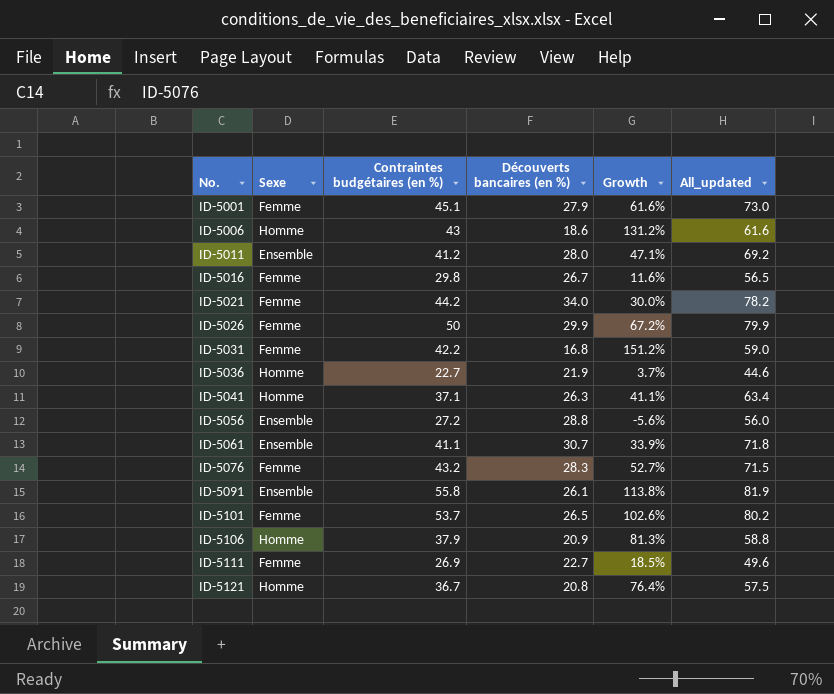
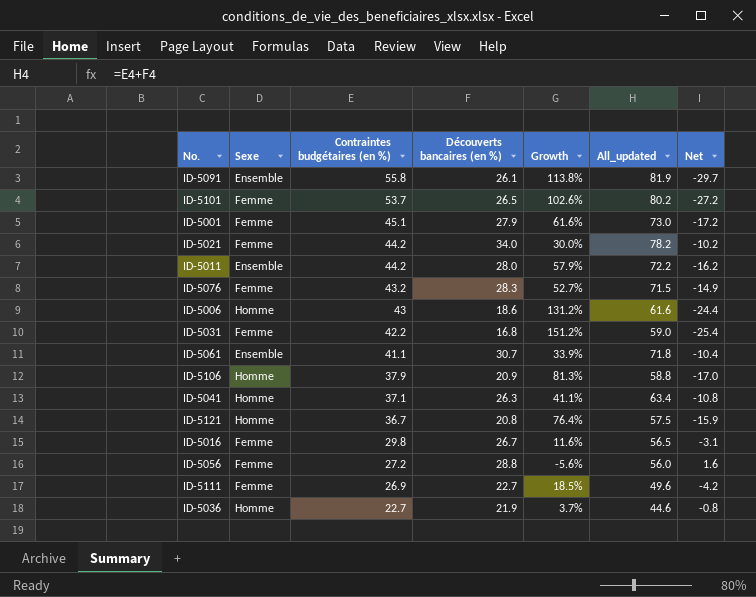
row order: No. ascending -> Contraintes budgétaires (en %) descending
column Net | formula: none -> [Découverts bancaires (en %)] - [Contraintes budgétaires (en %)]
row ID-5026: Femme | 50 | 29.9 | 67.2% | 79.9 -> none
ID-5011 | Contraintes budgétaires (en %): 41.2 -> 44.2
ID-5011 | Growth: 47.1% -> 57.9%
ID-5011 | All_updated: 69.2 -> 72.2
ID-5056 | Sexe: Ensemble -> Femme

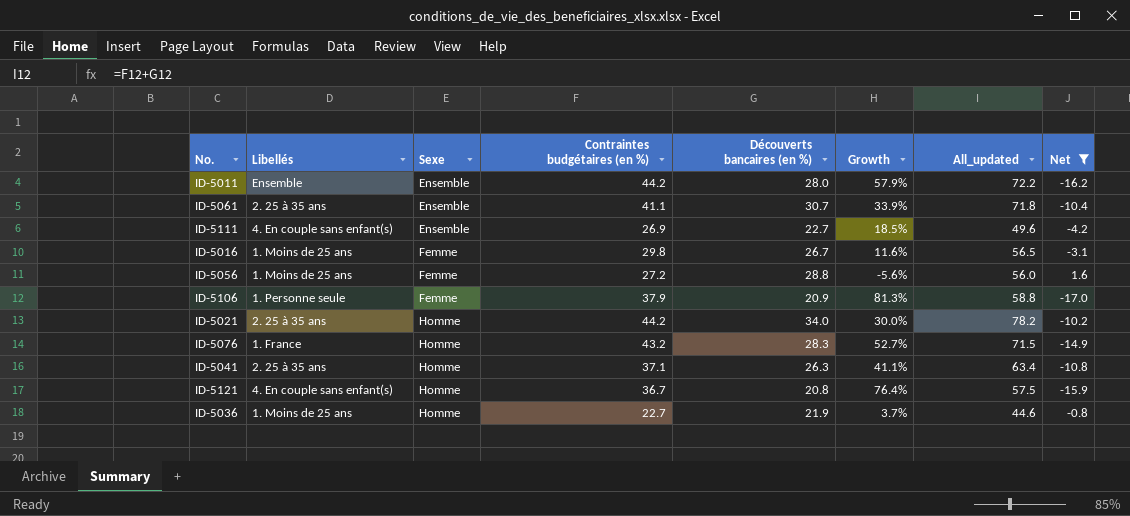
filter: none -> Net >= -17.0
row order: Contraintes budgétaires (en %) descending -> Sexe ascending
column Libellés | position: none -> 2
ID-5111 | Sexe: Femme -> Ensemble
ID-5106 | Sexe: Homme -> Femme
ID-5021 | Sexe: Femme -> Homme
ID-5076 | Sexe: Femme -> Homme

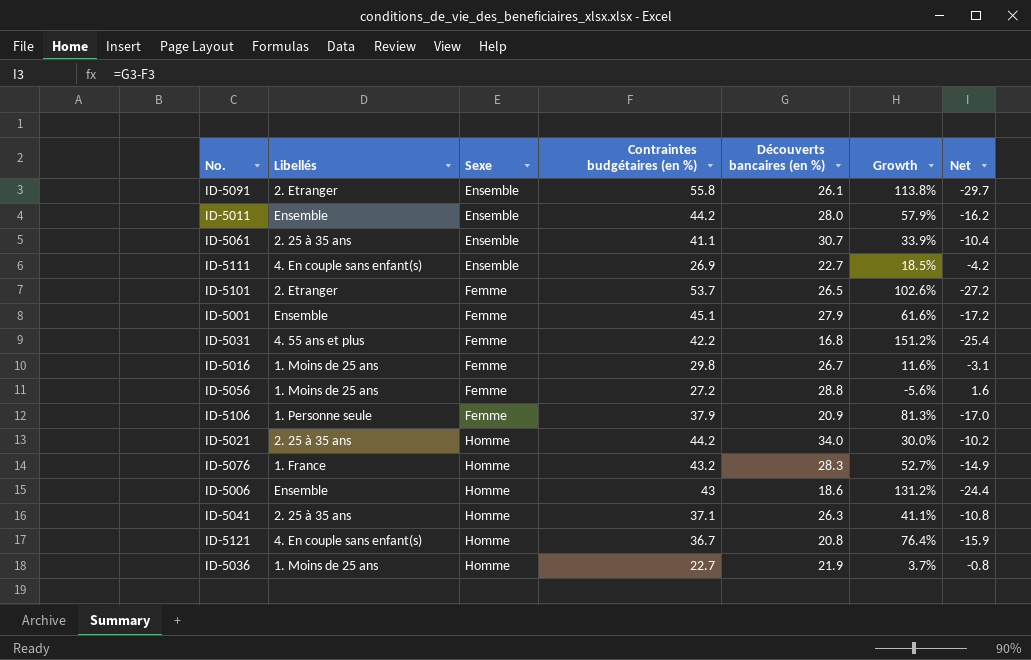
filter: Net >= -17.0 -> none
column All_updated | formula: [Contraintes budgétaires (en %)] + [Découverts bancaires (en %)] -> none

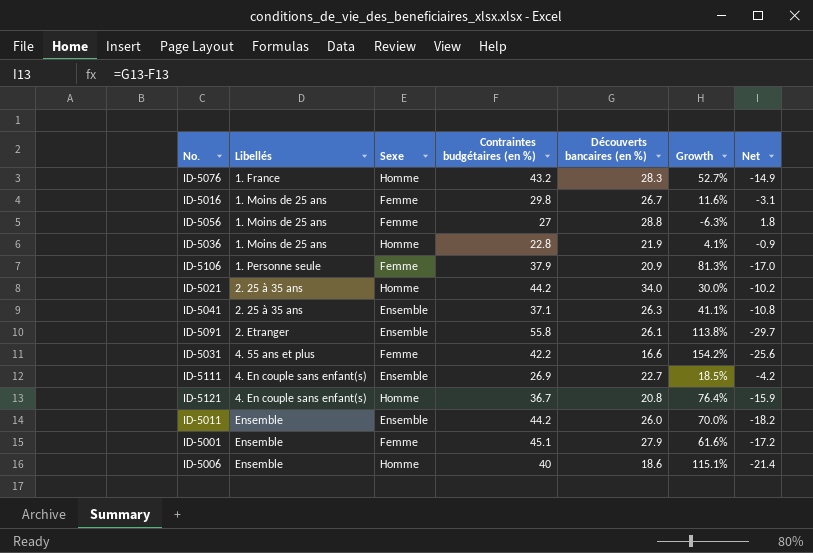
row order: Sexe ascending -> Libellés ascending
row ID-5061: 2. 25 à 35 ans | Ensemble | 41.1 | 30.7 | 33.9% | -10.4 -> none
row ID-5101: 2. Etranger | Femme | 53.7 | 26.5 | 102.6% | -27.2 -> none
ID-5056 | Contraintes budgétaires (en %): 27.2 -> 27
ID-5056 | Growth: -5.6% -> -6.3%
ID-5056 | Net: 1.6 -> 1.8
ID-5036 | Contraintes budgétaires (en %): 22.7 -> 22.8
ID-5036 | Growth: 3.7% -> 4.1%
ID-5036 | Net: -0.8 -> -0.9
ID-5041 | Sexe: Homme -> Ensemble
ID-5031 | Découverts bancaires (en %): 16.8 -> 16.6
ID-5031 | Growth: 151.2% -> 154.2%
ID-5031 | Net: -25.4 -> -25.6
ID-5011 | Découverts bancaires (en %): 28.0 -> 26.0
ID-5011 | Growth: 57.9% -> 70.0%
ID-5011 | Net: -16.2 -> -18.2
ID-5006 | Contraintes budgétaires (en %): 43 -> 40
ID-5006 | Growth: 131.2% -> 115.1%
ID-5006 | Net: -24.4 -> -21.4

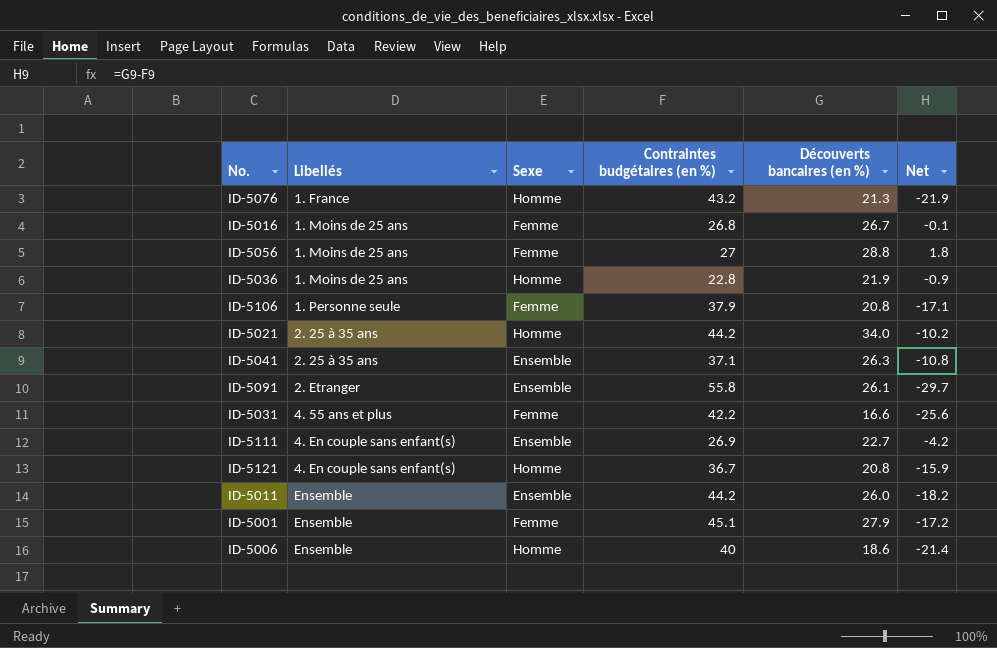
column Growth | formula: ([Contraintes budgétaires (en %)] - [Découverts bancaires (en %)]) / [Découverts bancaires (en %)] -> none
ID-5076 | Découverts bancaires (en %): 28.3 -> 21.3
ID-5076 | Net: -14.9 -> -21.9
ID-5016 | Contraintes budgétaires (en %): 29.8 -> 26.8
ID-5016 | Net: -3.1 -> -0.1
ID-5106 | Découverts bancaires (en %): 20.9 -> 20.8
ID-5106 | Net: -17.0 -> -17.1

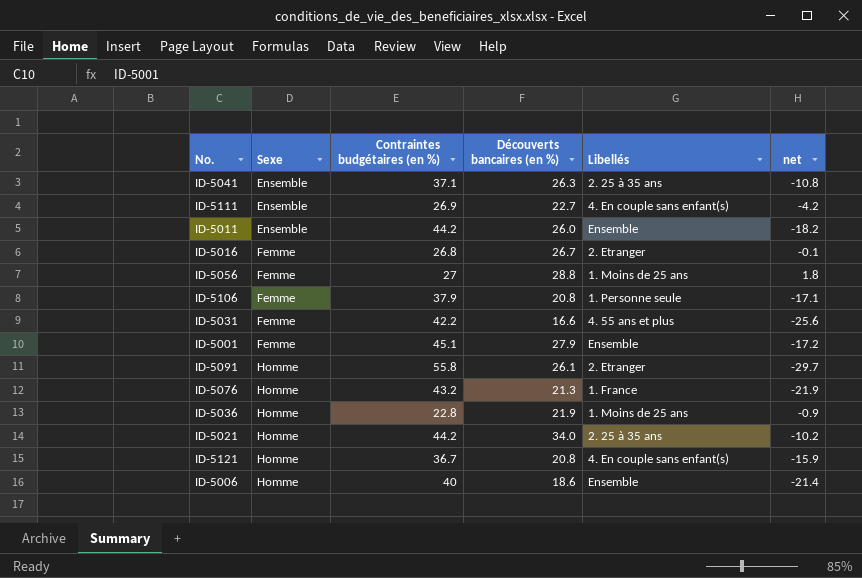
row order: Libellés ascending -> Sexe ascending
column Libellés | position: 2 -> 5
column name: Net -> net
ID-5016 | Libellés: 1. Moins de 25 ans -> 2. Etranger
ID-5091 | Sexe: Ensemble -> Homme

